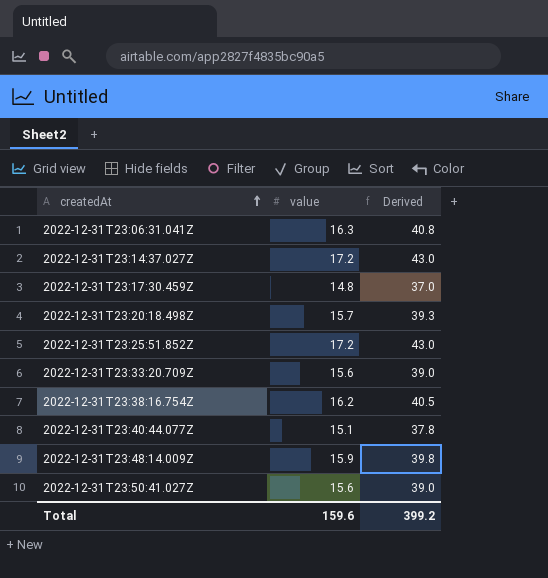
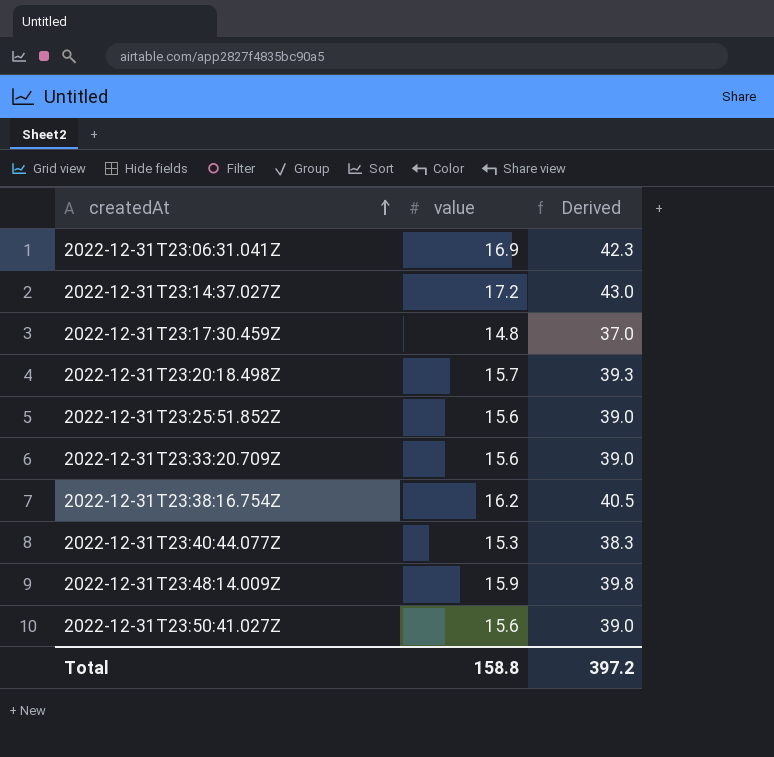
2022-12-31T23:06:31.041Z | value: 16.3 -> 16.9
2022-12-31T23:06:31.041Z | Derived: 40.8 -> 42.3
2022-12-31T23:25:51.852Z | value: 17.2 -> 15.6
2022-12-31T23:25:51.852Z | Derived: 43.0 -> 39.0
2022-12-31T23:40:44.077Z | value: 15.1 -> 15.3
2022-12-31T23:40:44.077Z | Derived: 37.8 -> 38.3
Total | value: 159.6 -> 158.8
Total | Derived: 399.2 -> 397.2

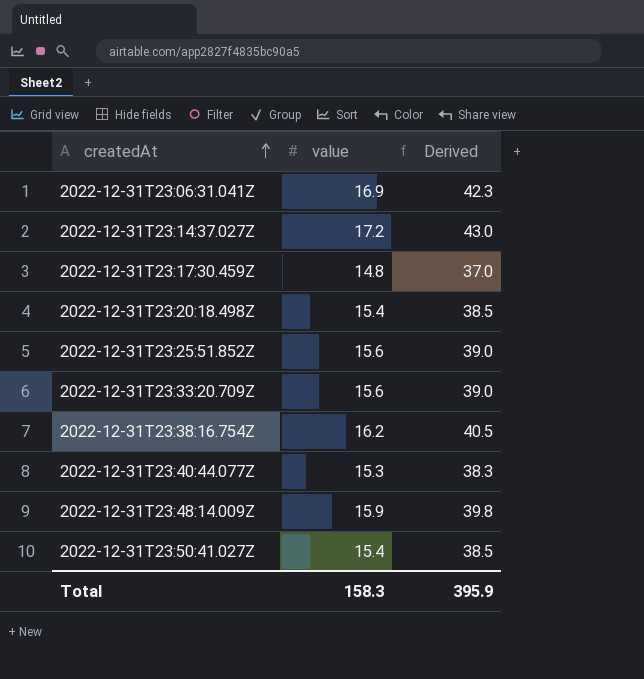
2022-12-31T23:20:18.498Z | value: 15.7 -> 15.4
2022-12-31T23:20:18.498Z | Derived: 39.3 -> 38.5
2022-12-31T23:50:41.027Z | value: 15.6 -> 15.4
2022-12-31T23:50:41.027Z | Derived: 39.0 -> 38.5
Total | value: 158.8 -> 158.3
Total | Derived: 397.2 -> 395.9

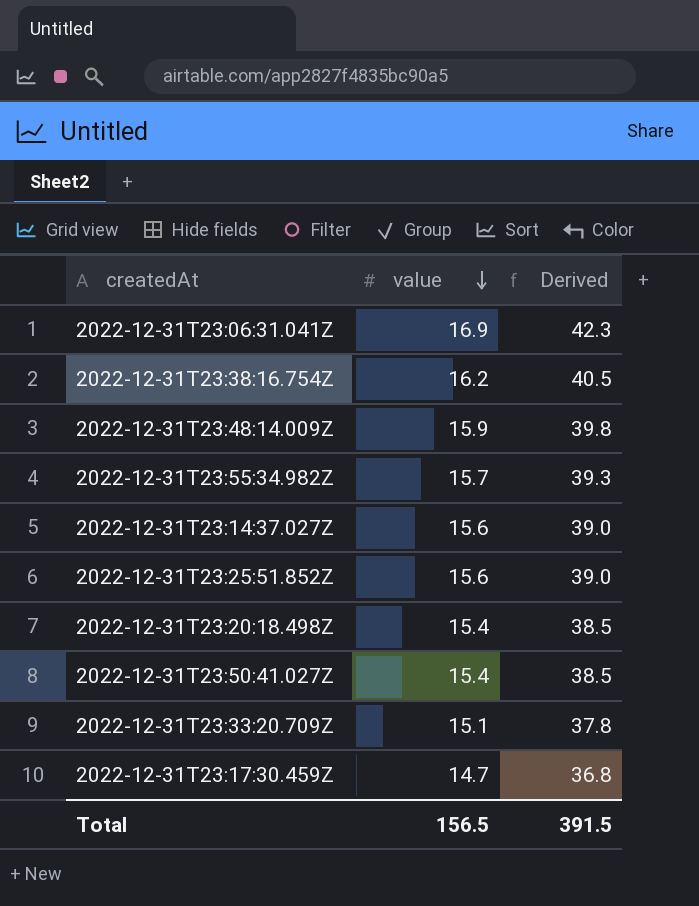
row order: createdAt ascending -> value descending
row 2022-12-31T23:40:44.077Z: 15.3 | 38.3 -> none
row 2022-12-31T23:55:34.982Z: none -> 15.7 | 39.3
2022-12-31T23:14:37.027Z | value: 17.2 -> 15.6
2022-12-31T23:14:37.027Z | Derived: 43.0 -> 39.0
2022-12-31T23:33:20.709Z | value: 15.6 -> 15.1
2022-12-31T23:33:20.709Z | Derived: 39.0 -> 37.8
2022-12-31T23:17:30.459Z | value: 14.8 -> 14.7
2022-12-31T23:17:30.459Z | Derived: 37.0 -> 36.8
Total | value: 158.3 -> 156.5
Total | Derived: 395.9 -> 391.5

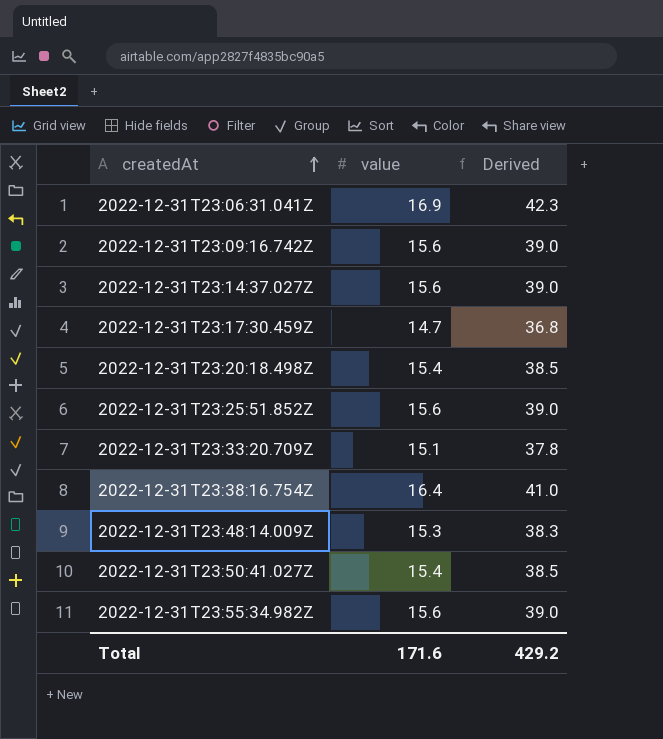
row order: value descending -> createdAt ascending
row 2022-12-31T23:09:16.742Z: none -> 15.6 | 39.0
2022-12-31T23:38:16.754Z | value: 16.2 -> 16.4
2022-12-31T23:38:16.754Z | Derived: 40.5 -> 41.0
2022-12-31T23:48:14.009Z | value: 15.9 -> 15.3
2022-12-31T23:48:14.009Z | Derived: 39.8 -> 38.3
2022-12-31T23:55:34.982Z | value: 15.7 -> 15.6
2022-12-31T23:55:34.982Z | Derived: 39.3 -> 39.0
Total | value: 156.5 -> 171.6
Total | Derived: 391.5 -> 429.2

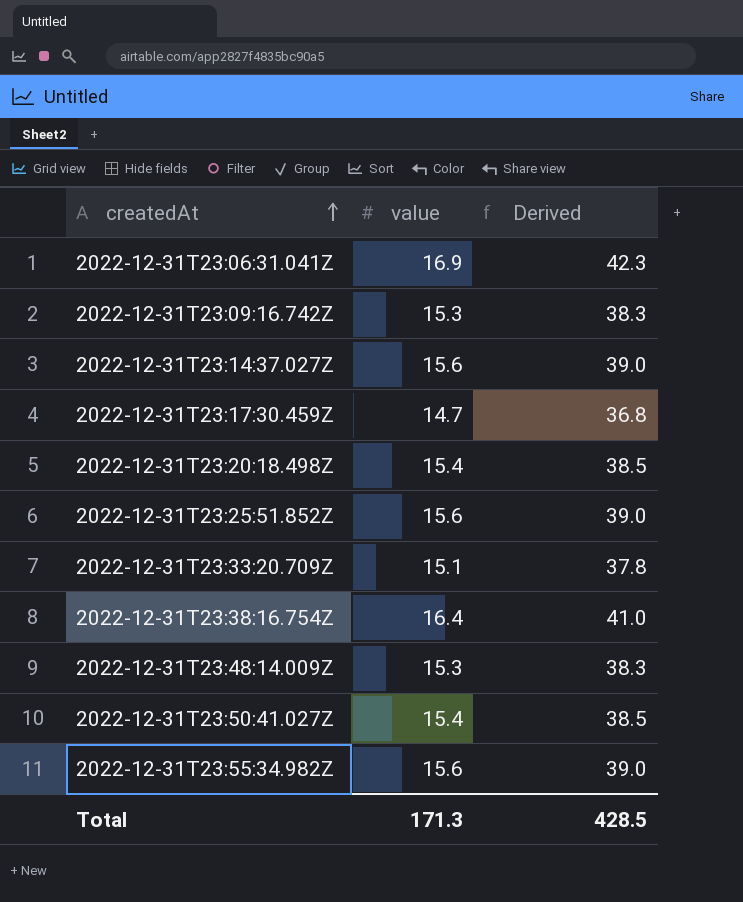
2022-12-31T23:09:16.742Z | value: 15.6 -> 15.3
2022-12-31T23:09:16.742Z | Derived: 39.0 -> 38.3
Total | value: 171.6 -> 171.3
Total | Derived: 429.2 -> 428.5

